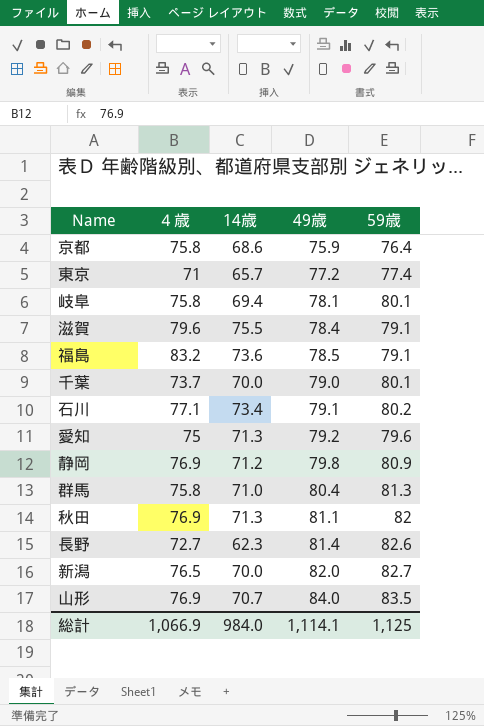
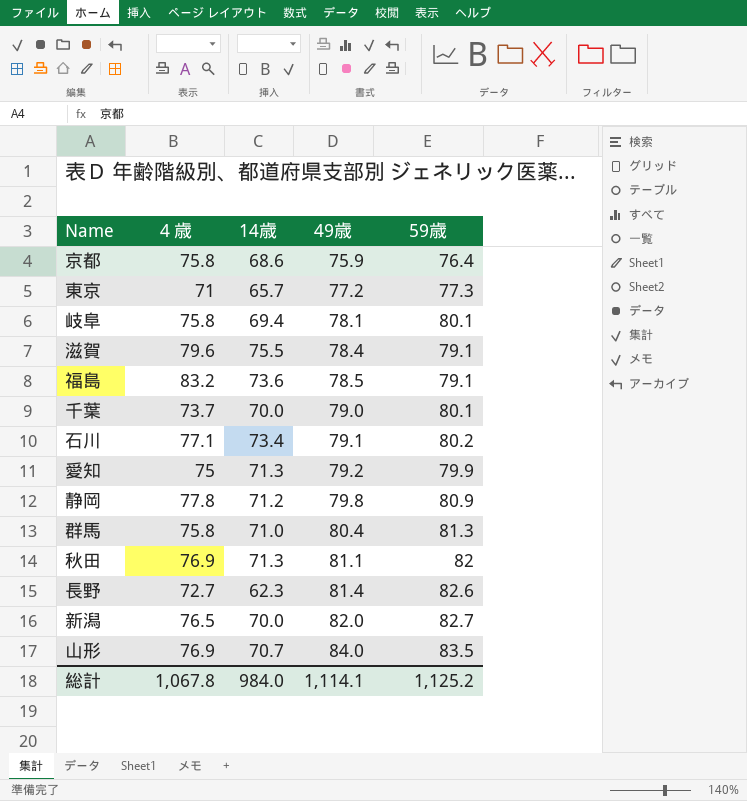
東京 | 59歳: 77.4 -> 77.3
愛知 | 59歳: 79.6 -> 79.9
静岡 | ４歳: 76.9 -> 77.8
総計 | ４歳: 1,066.9 -> 1,067.8
総計 | 59歳: 1,125 -> 1,125.2

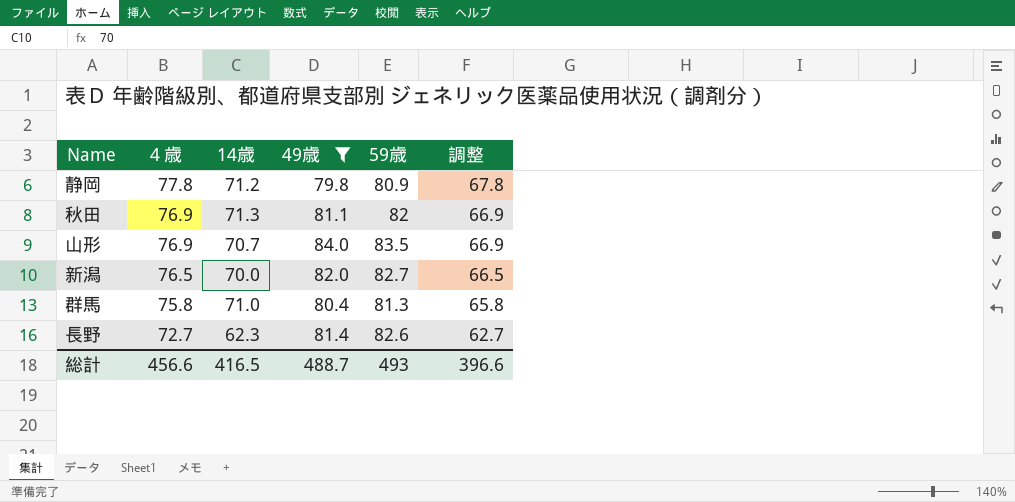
filter: none -> 49歳 >= 79.8
row order: 49歳 ascending -> ４歳 descending
column 調整 | formula: none -> [４歳] - 10
総計 | ４歳: 1,067.8 -> 456.6
総計 | 14歳: 984.0 -> 416.5
総計 | 49歳: 1,114.1 -> 488.7
総計 | 59歳: 1,125.2 -> 493

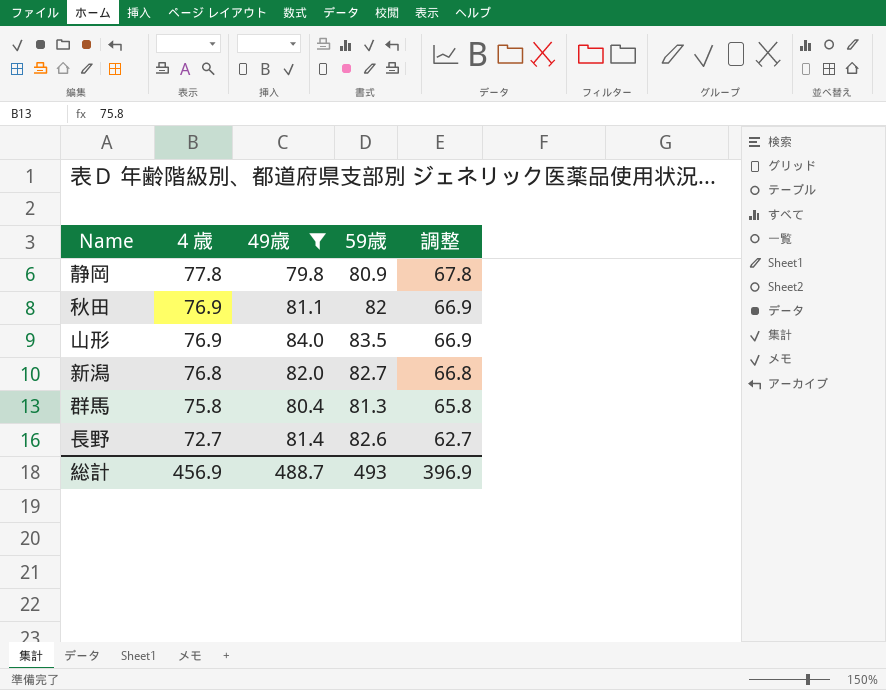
column 14歳 | position: 3 -> none
新潟 | ４歳: 76.5 -> 76.8
新潟 | 調整: 66.5 -> 66.8
総計 | ４歳: 456.6 -> 456.9
総計 | 調整: 396.6 -> 396.9

